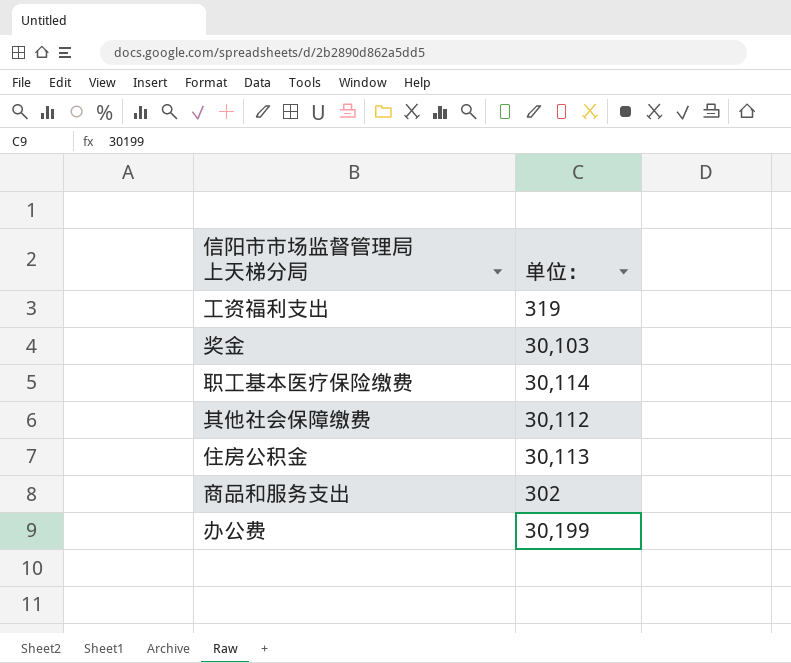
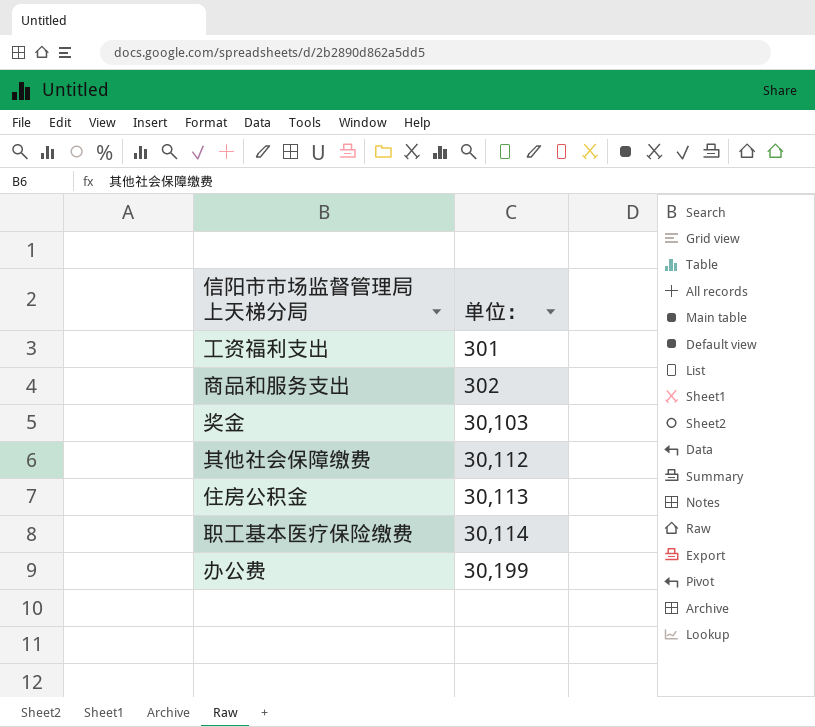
row order: none -> 单位： ascending
工资福利支出 | 单位：: 319 -> 301

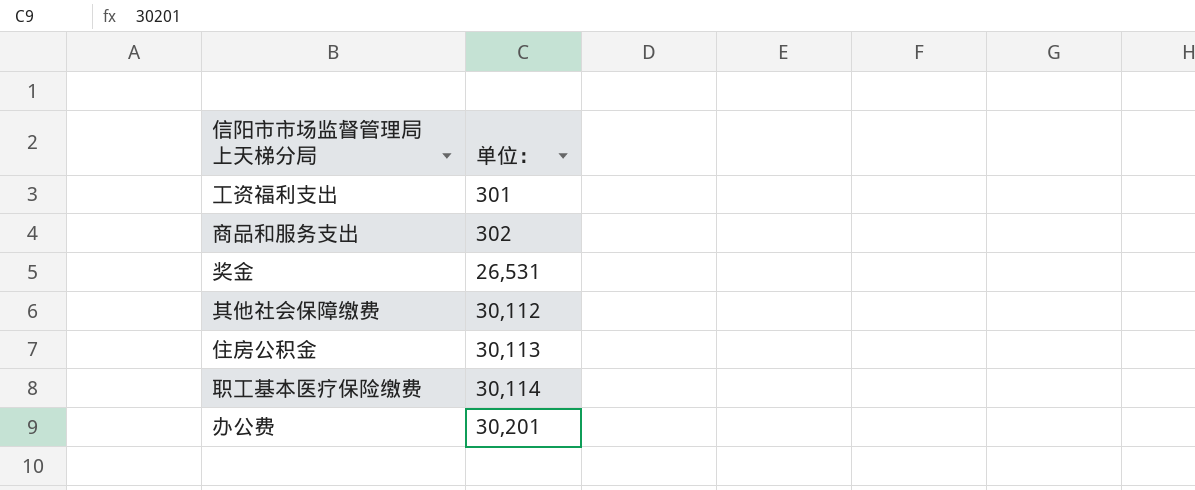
奖金 | 单位：: 30,103 -> 26,531
办公费 | 单位：: 30,199 -> 30,201

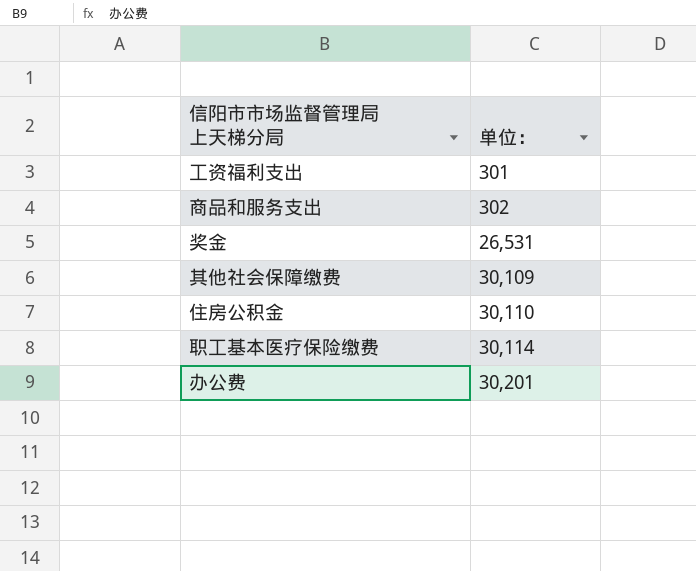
其他社会保障缴费 | 单位：: 30,112 -> 30,109
住房公积金 | 单位：: 30,113 -> 30,110

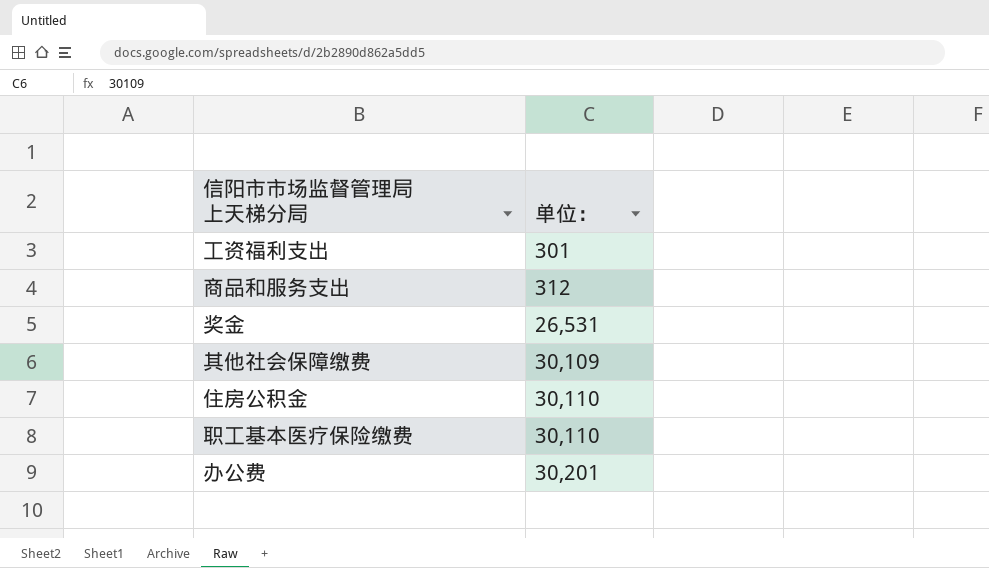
商品和服务支出 | 单位：: 302 -> 312
职工基本医疗保险缴费 | 单位：: 30,114 -> 30,110

